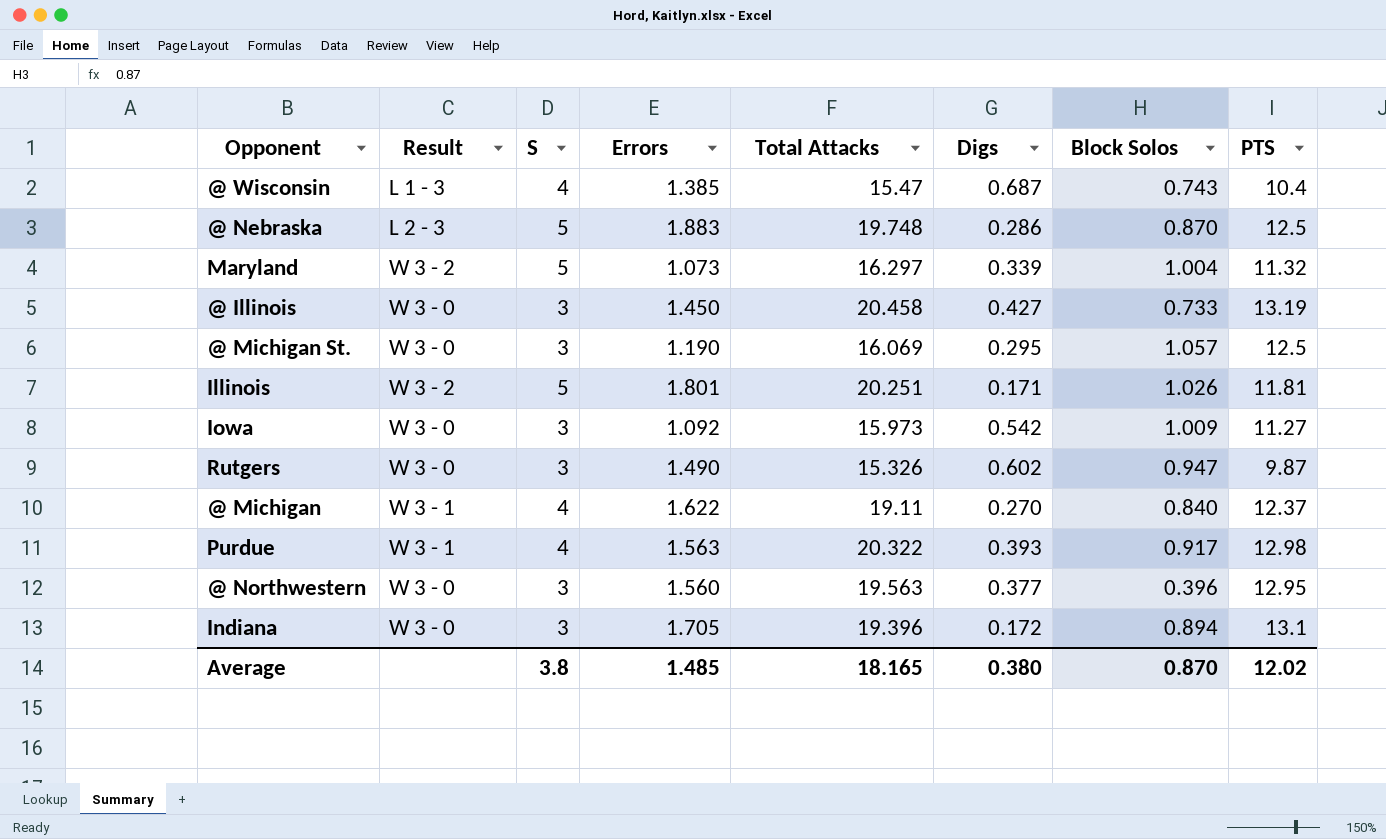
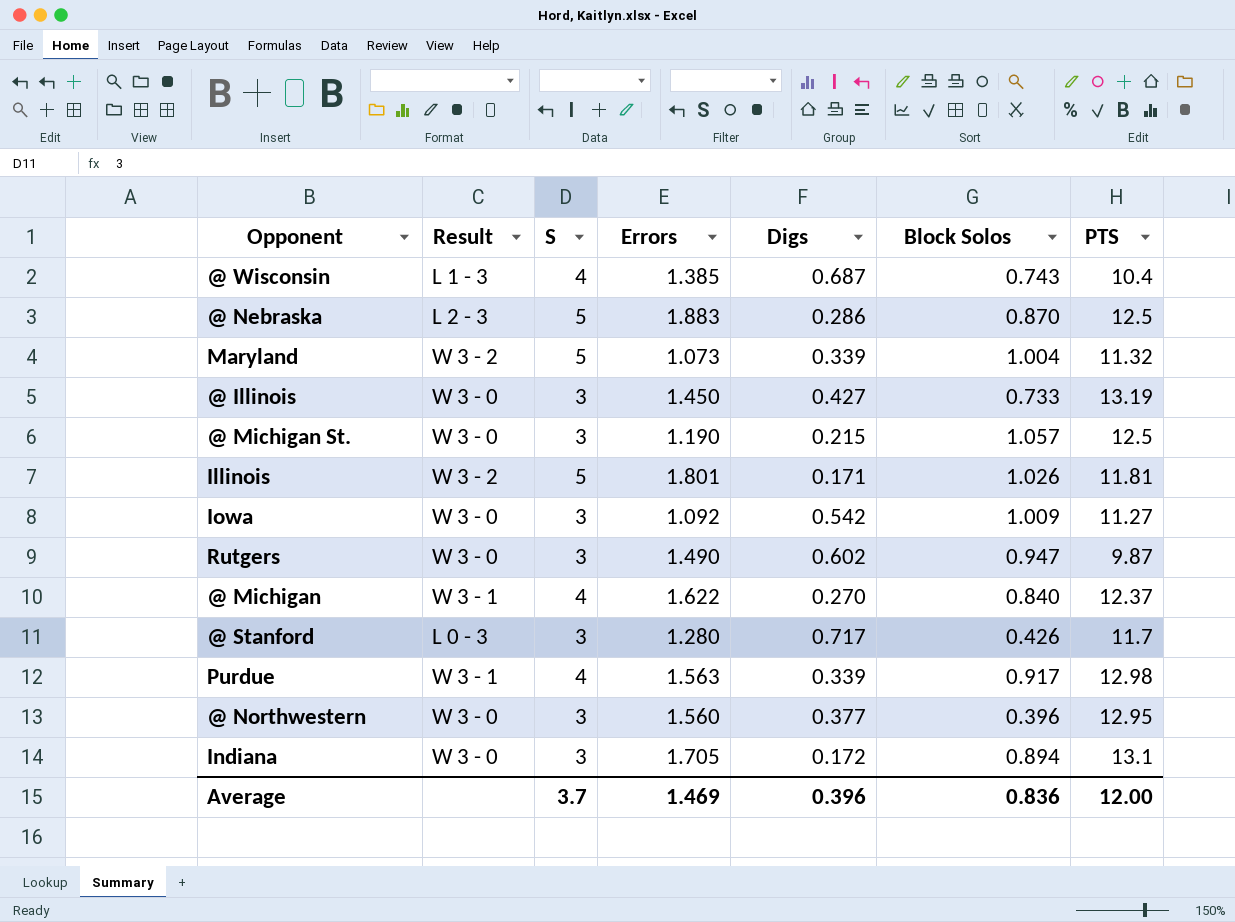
column Total Attacks | position: 5 -> none
@ Michigan St. | Digs: 0.295 -> 0.215
row @ Stanford: none -> L 0 - 3 | 3 | 1.280 | 0.717 | 0.426 | 11.7
Purdue | Digs: 0.393 -> 0.339
Average | S: 3.8 -> 3.7
Average | Errors: 1.485 -> 1.469
Average | Digs: 0.380 -> 0.396
Average | Block Solos: 0.870 -> 0.836
Average | PTS: 12.02 -> 12.00

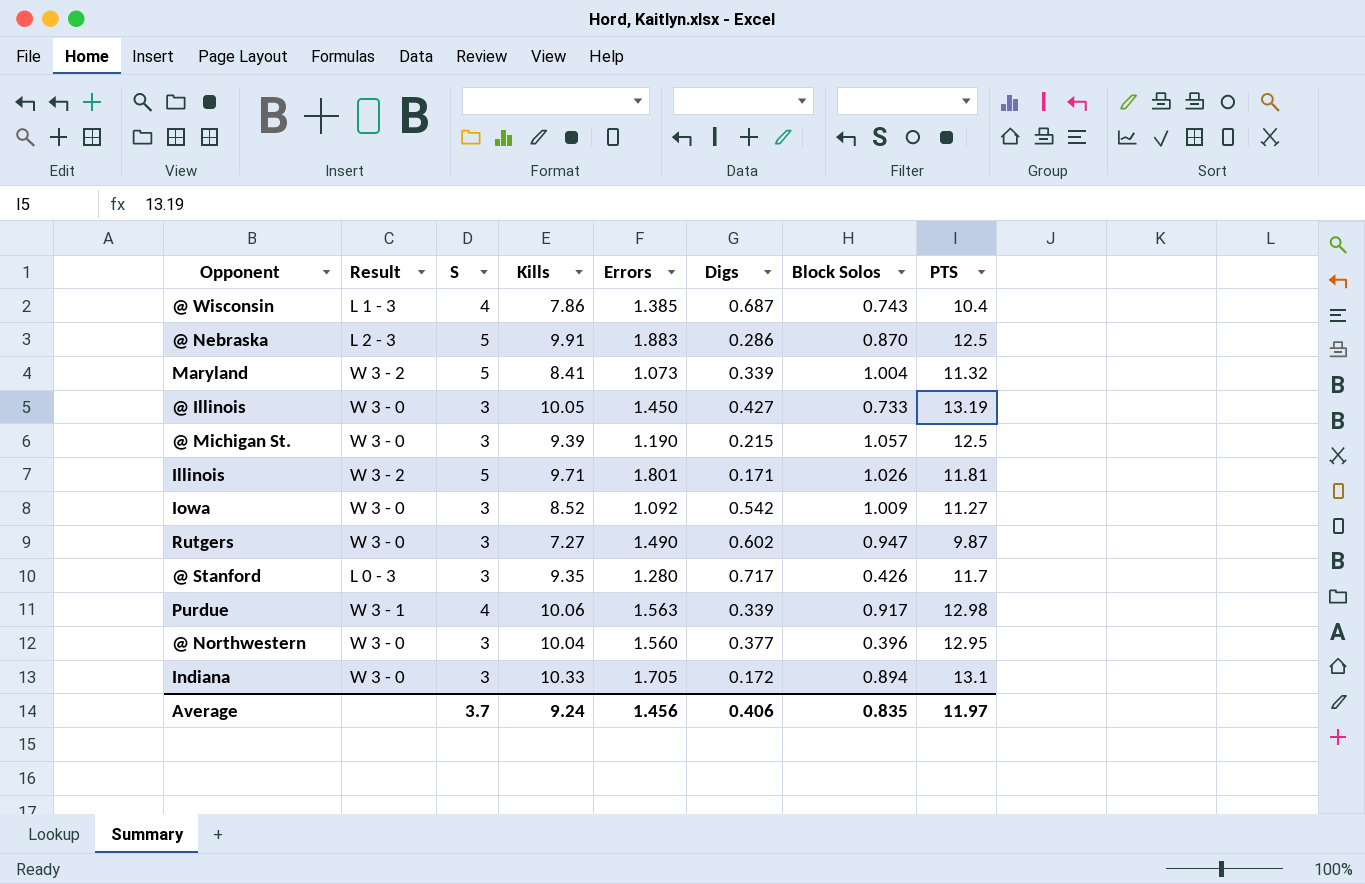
column Kills | position: none -> 4
row @ Michigan: W 3 - 1 | 4 | 1.622 | 0.270 | 0.840 | 12.37 -> none
Average | Errors: 1.469 -> 1.456
Average | Digs: 0.396 -> 0.406
Average | Block Solos: 0.836 -> 0.835
Average | PTS: 12.00 -> 11.97

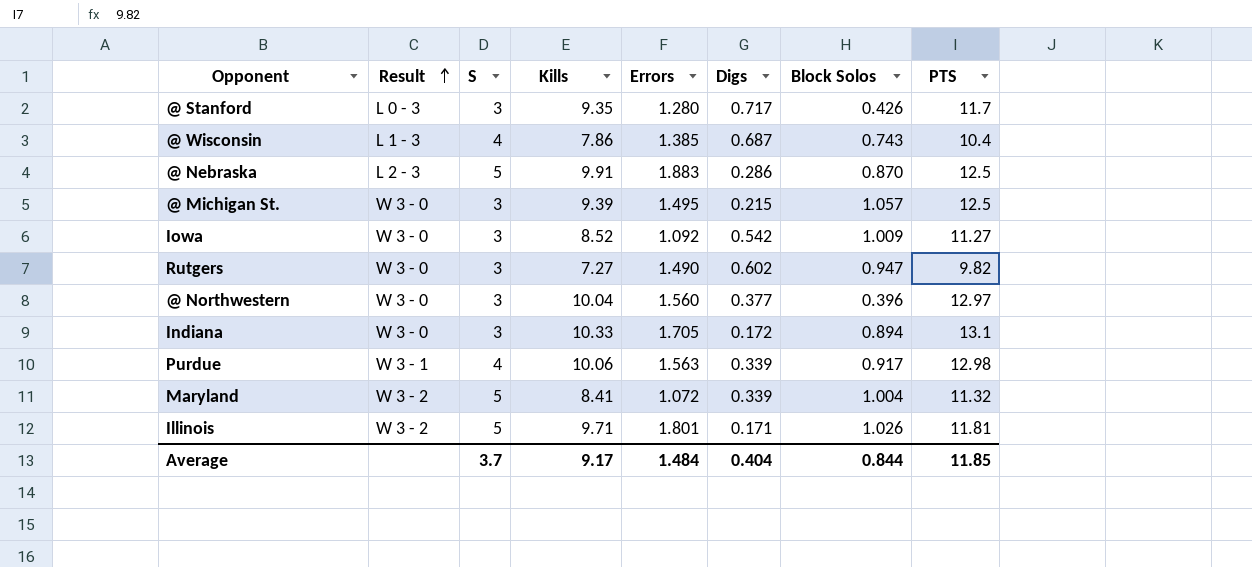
row order: none -> Result ascending
row @ Illinois: W 3 - 0 | 3 | 10.05 | 1.450 | 0.427 | 0.733 | 13.19 -> none
@ Michigan St. | Errors: 1.190 -> 1.495
Rutgers | PTS: 9.87 -> 9.82
@ Northwestern | PTS: 12.95 -> 12.97
Maryland | Errors: 1.073 -> 1.072
Average | Kills: 9.24 -> 9.17
Average | Errors: 1.456 -> 1.484
Average | Digs: 0.406 -> 0.404
Average | Block Solos: 0.835 -> 0.844
Average | PTS: 11.97 -> 11.85

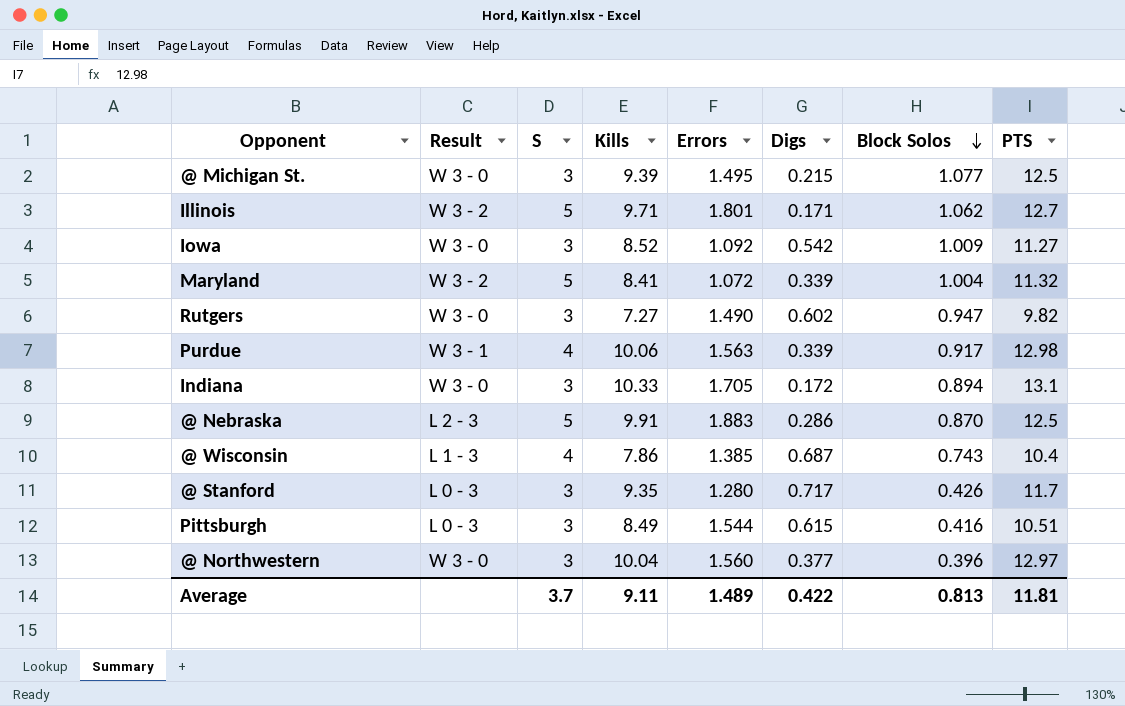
row order: Result ascending -> Block Solos descending
@ Michigan St. | Block Solos: 1.057 -> 1.077
Illinois | Block Solos: 1.026 -> 1.062
Illinois | PTS: 11.81 -> 12.7
row Pittsburgh: none -> L 0 - 3 | 3 | 8.49 | 1.544 | 0.615 | 0.416 | 10.51
Average | Kills: 9.17 -> 9.11
Average | Errors: 1.484 -> 1.489
Average | Digs: 0.404 -> 0.422
Average | Block Solos: 0.844 -> 0.813
Average | PTS: 11.85 -> 11.81

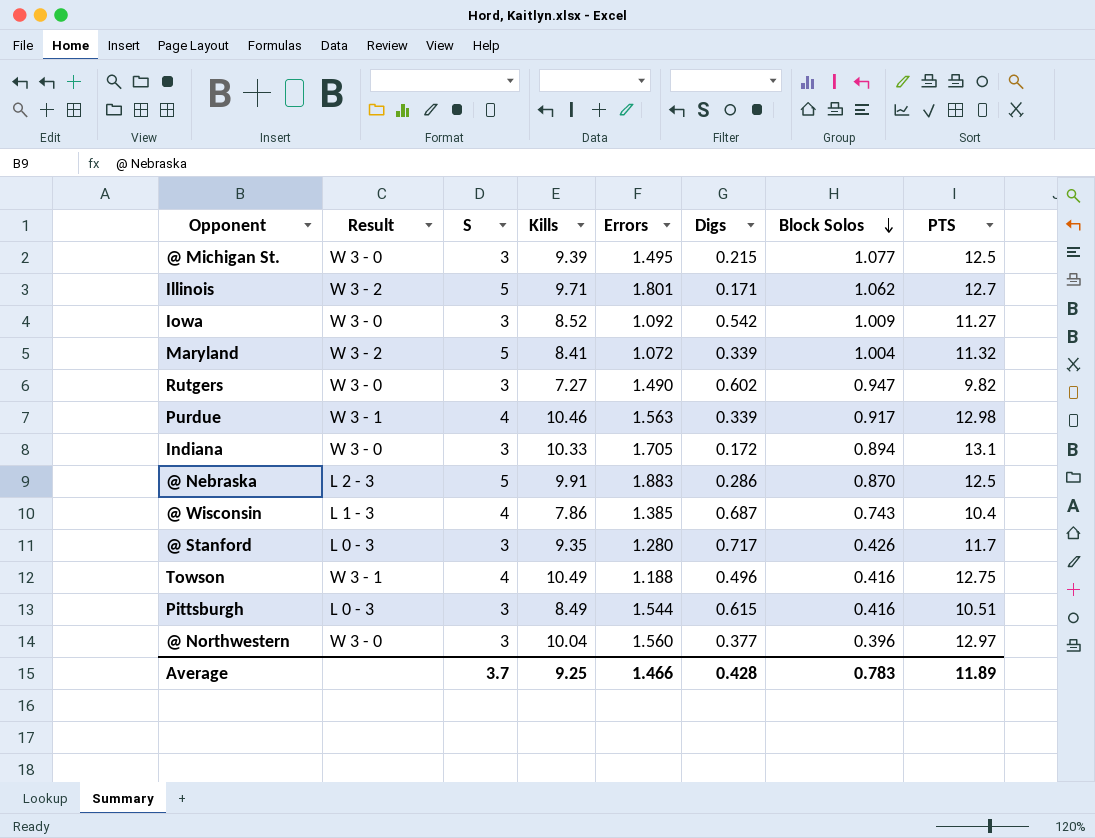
Purdue | Kills: 10.06 -> 10.46
row Towson: none -> W 3 - 1 | 4 | 10.49 | 1.188 | 0.496 | 0.416 | 12.75
Average | Kills: 9.11 -> 9.25
Average | Errors: 1.489 -> 1.466
Average | Digs: 0.422 -> 0.428
Average | Block Solos: 0.813 -> 0.783
Average | PTS: 11.81 -> 11.89

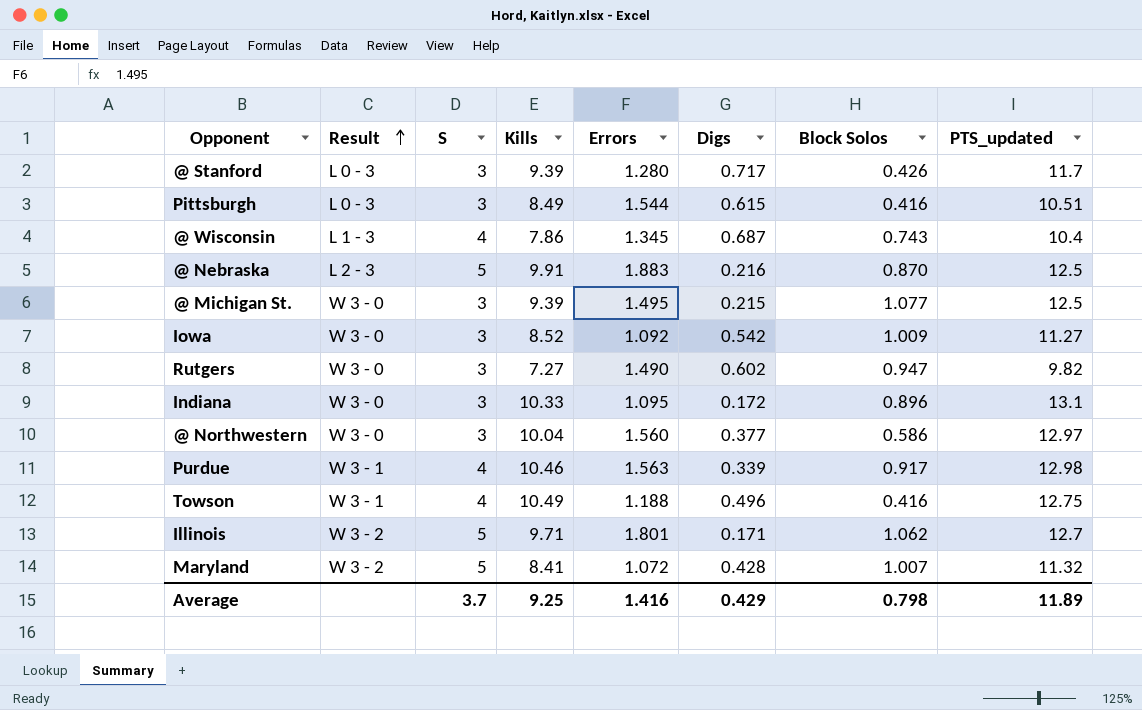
row order: Block Solos descending -> Result ascending
column name: PTS -> PTS_updated
@ Stanford | Kills: 9.35 -> 9.39
@ Wisconsin | Errors: 1.385 -> 1.345
@ Nebraska | Digs: 0.286 -> 0.216
Indiana | Errors: 1.705 -> 1.095
Indiana | Block Solos: 0.894 -> 0.896
@ Northwestern | Block Solos: 0.396 -> 0.586
Maryland | Digs: 0.339 -> 0.428
Maryland | Block Solos: 1.004 -> 1.007
Average | Errors: 1.466 -> 1.416
Average | Digs: 0.428 -> 0.429
Average | Block Solos: 0.783 -> 0.798

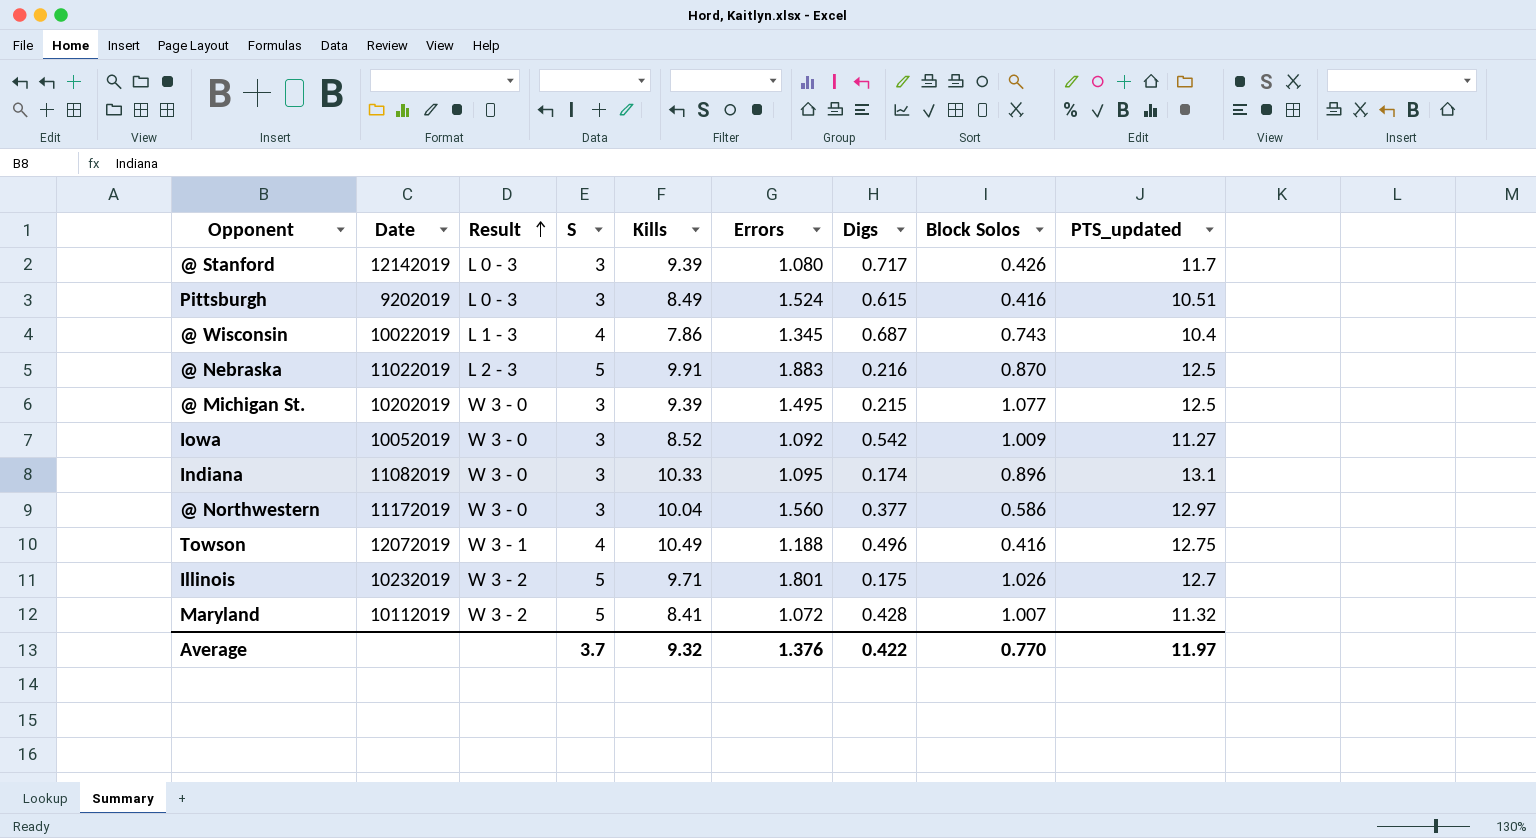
column Date | position: none -> 2
row Rutgers: W 3 - 0 | 3 | 7.27 | 1.490 | 0.602 | 0.947 | 9.82 -> none
row Purdue: W 3 - 1 | 4 | 10.46 | 1.563 | 0.339 | 0.917 | 12.98 -> none
@ Stanford | Errors: 1.280 -> 1.080
Pittsburgh | Errors: 1.544 -> 1.524
Indiana | Digs: 0.172 -> 0.174
Illinois | Digs: 0.171 -> 0.175
Illinois | Block Solos: 1.062 -> 1.026
Average | Kills: 9.25 -> 9.32
Average | Errors: 1.416 -> 1.376
Average | Digs: 0.429 -> 0.422
Average | Block Solos: 0.798 -> 0.770
Average | PTS_updated: 11.89 -> 11.97

